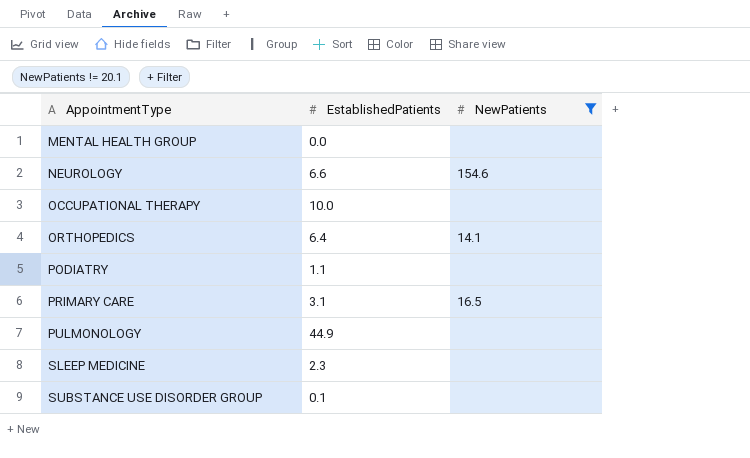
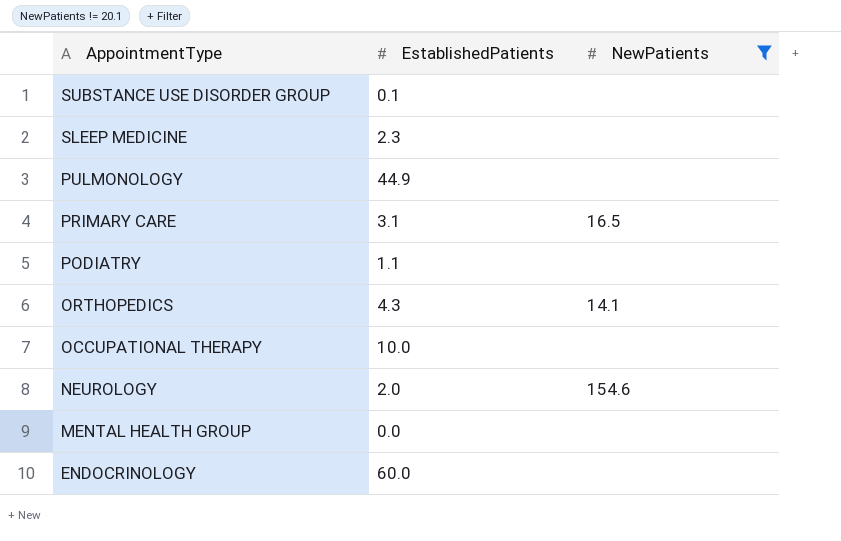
row order: AppointmentType ascending -> AppointmentType descending
ORTHOPEDICS | EstablishedPatients: 6.4 -> 4.3
NEUROLOGY | EstablishedPatients: 6.6 -> 2.0
row ENDOCRINOLOGY: none -> 60.0 | none

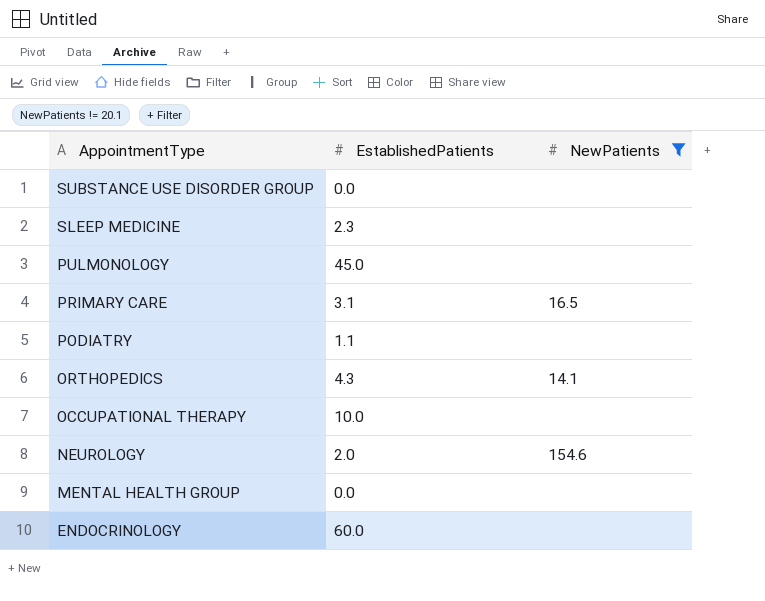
SUBSTANCE USE DISORDER GROUP | EstablishedPatients: 0.1 -> 0.0
PULMONOLOGY | EstablishedPatients: 44.9 -> 45.0

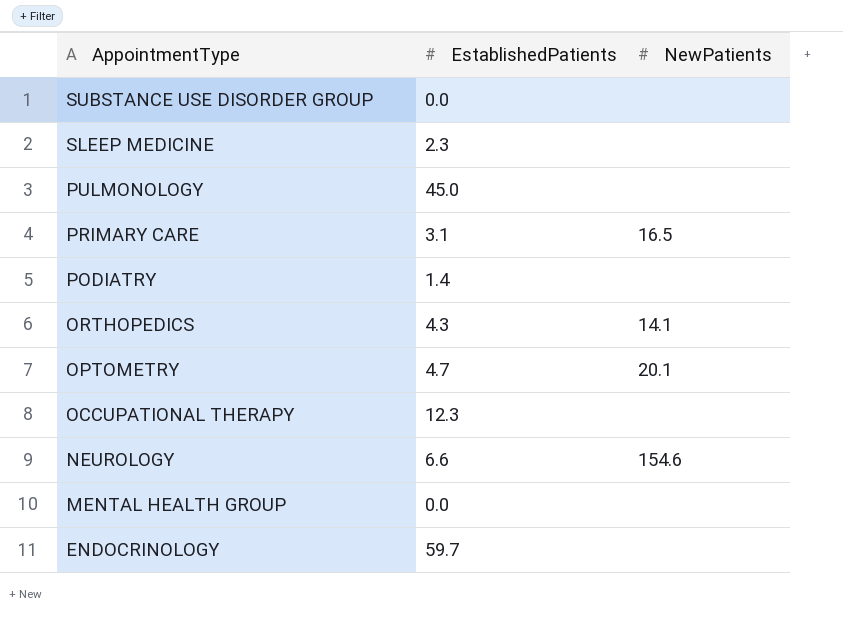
filter: NewPatients != 20.1 -> none
PODIATRY | EstablishedPatients: 1.1 -> 1.4
OCCUPATIONAL THERAPY | EstablishedPatients: 10.0 -> 12.3
NEUROLOGY | EstablishedPatients: 2.0 -> 6.6
ENDOCRINOLOGY | EstablishedPatients: 60.0 -> 59.7

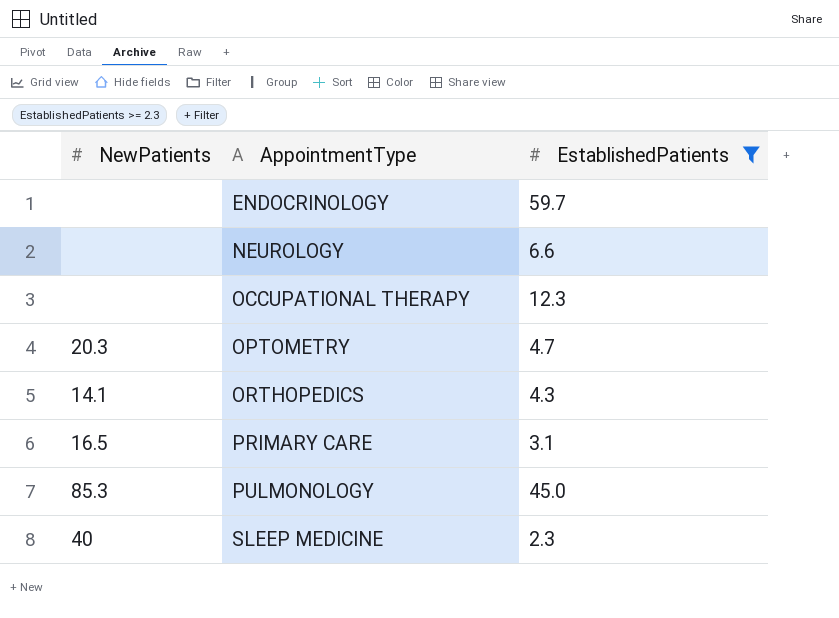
filter: none -> EstablishedPatients >= 2.3
row order: AppointmentType descending -> AppointmentType ascending
column NewPatients | position: 3 -> 1
NEUROLOGY | NewPatients: 154.6 -> none
OPTOMETRY | NewPatients: 20.1 -> 20.3
PULMONOLOGY | NewPatients: none -> 85.3
SLEEP MEDICINE | NewPatients: none -> 40

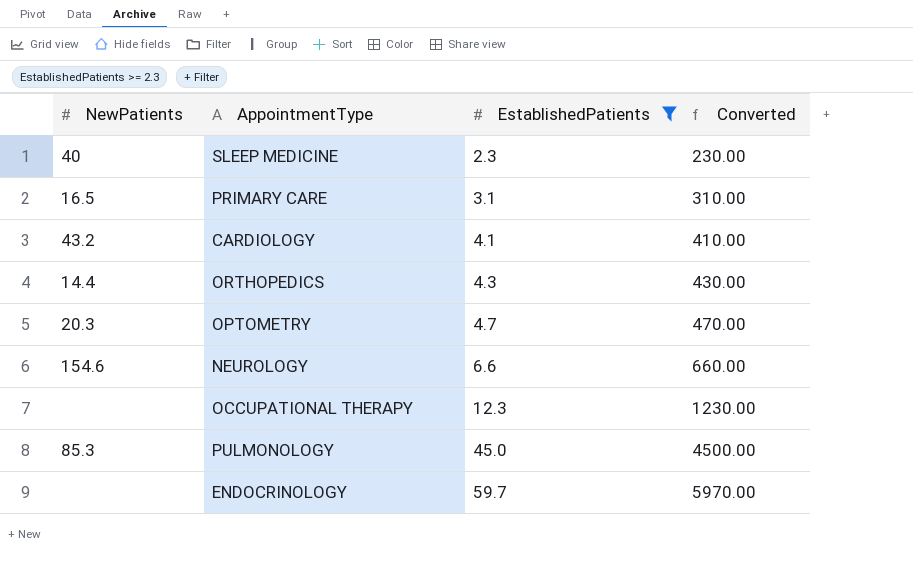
row order: AppointmentType ascending -> EstablishedPatients ascending
column Converted | formula: none -> [EstablishedPatients] * 100
row CARDIOLOGY: none -> 43.2 | 4.1 | 410.00
ORTHOPEDICS | NewPatients: 14.1 -> 14.4
NEUROLOGY | NewPatients: none -> 154.6

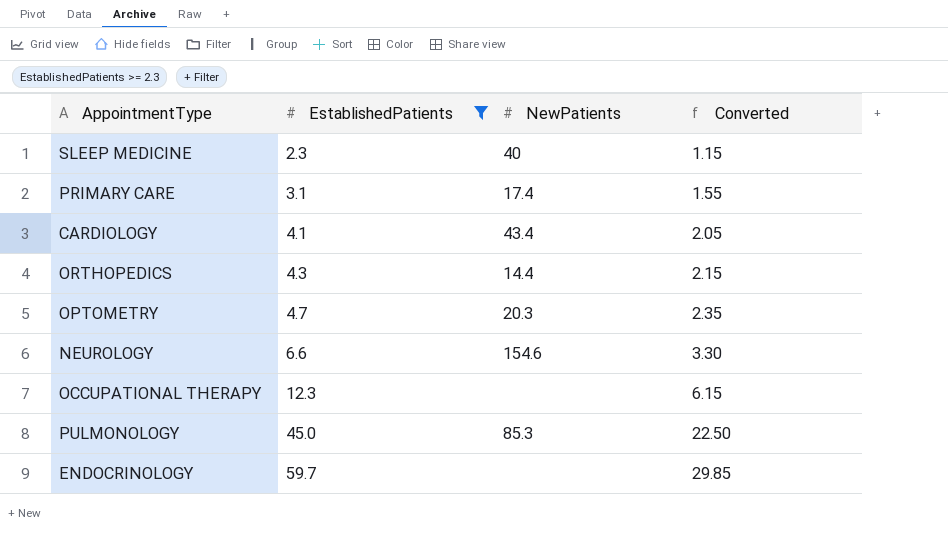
column NewPatients | position: 1 -> 3
column Converted | formula: [EstablishedPatients] * 100 -> [EstablishedPatients] * 0.5
PRIMARY CARE | NewPatients: 16.5 -> 17.4
CARDIOLOGY | NewPatients: 43.2 -> 43.4

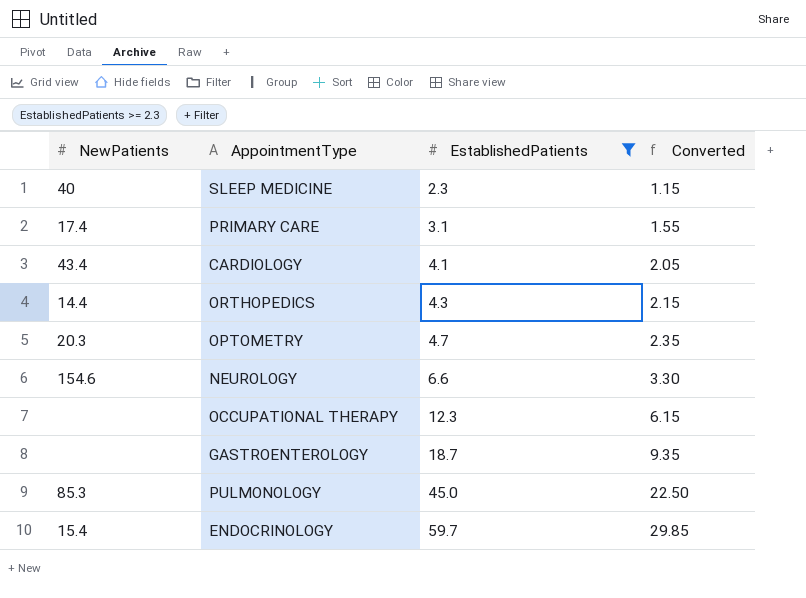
column NewPatients | position: 3 -> 1
row GASTROENTEROLOGY: none -> none | 18.7 | 9.35
ENDOCRINOLOGY | NewPatients: none -> 15.4

